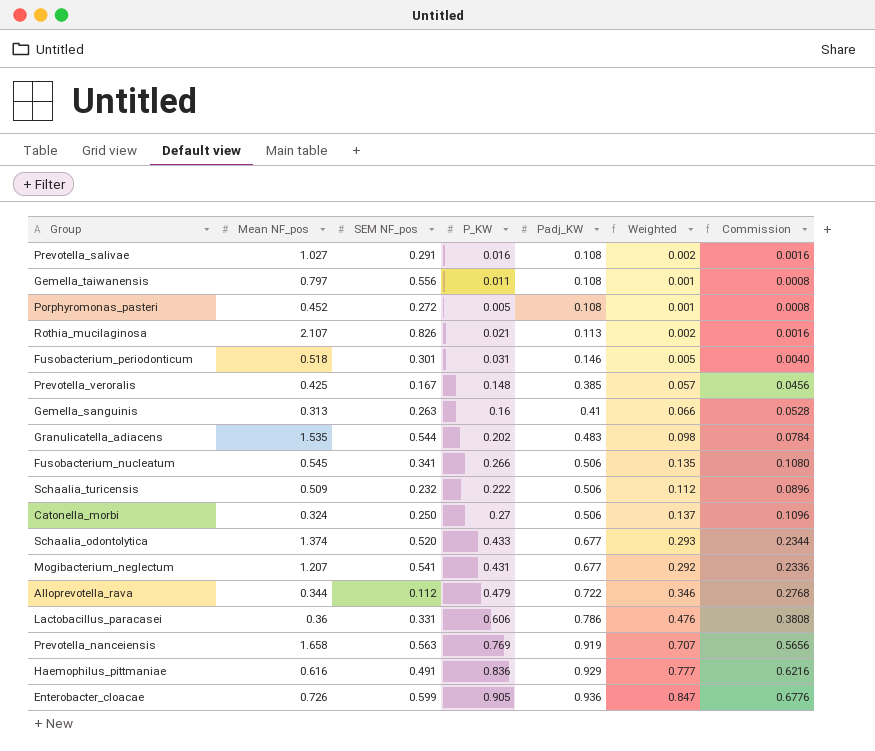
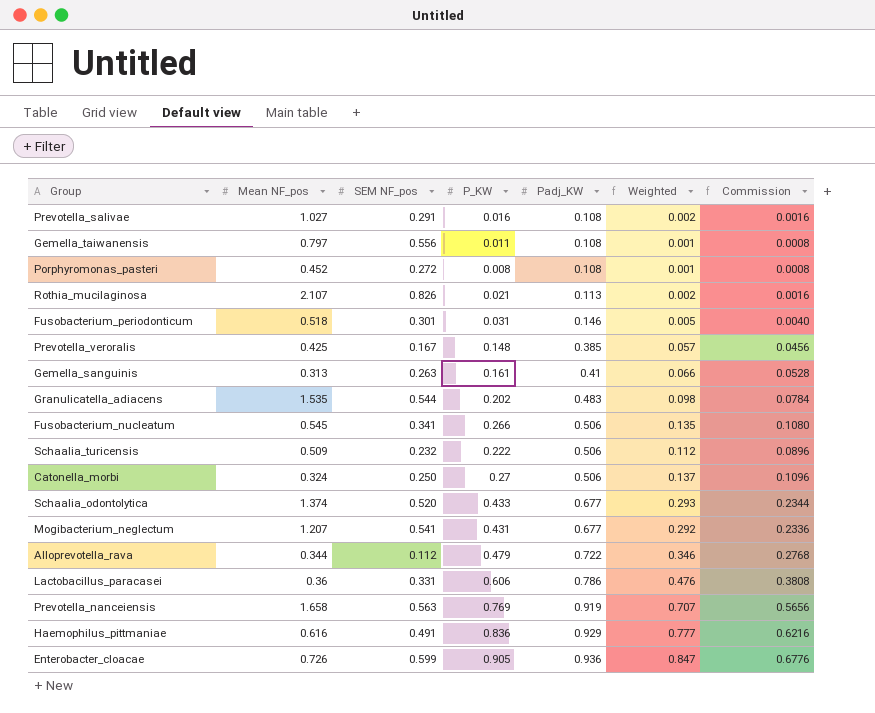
Porphyromonas_pasteri | P_KW: 0.005 -> 0.008
Gemella_sanguinis | P_KW: 0.16 -> 0.161

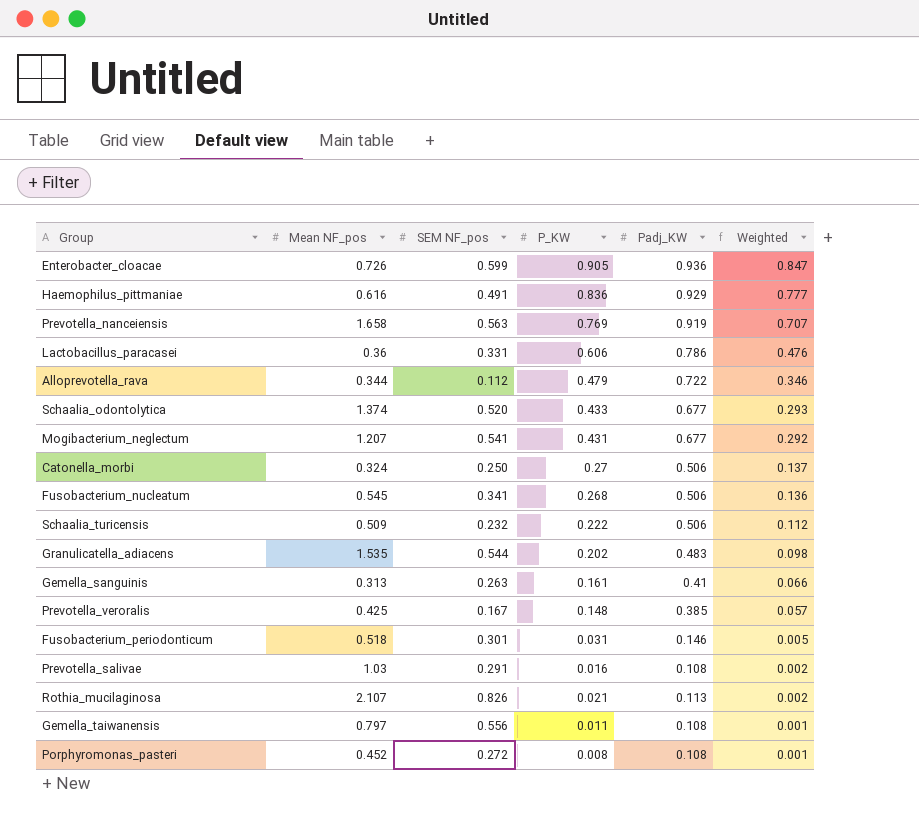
row order: Padj_KW ascending -> Weighted descending
column Commission | formula: [Weighted] * 0.8 -> none
Fusobacterium_nucleatum | P_KW: 0.266 -> 0.268
Fusobacterium_nucleatum | Weighted: 0.135 -> 0.136
Prevotella_salivae | Mean NF_pos: 1.027 -> 1.03

